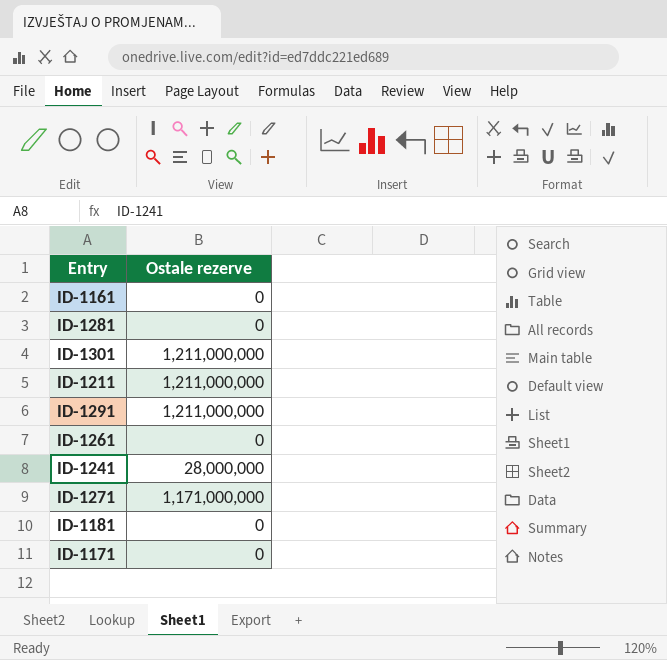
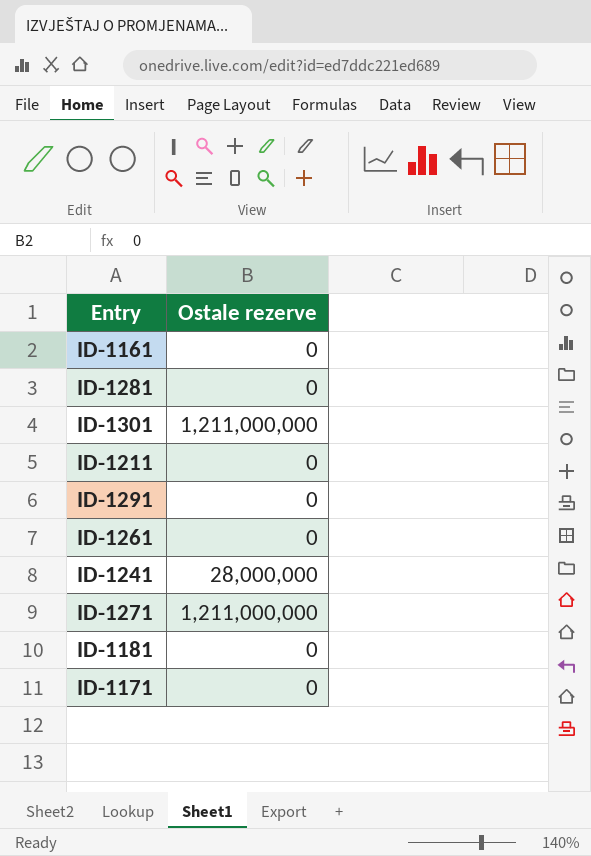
ID-1211 | Ostale rezerve: 1,211,000,000 -> 0
ID-1291 | Ostale rezerve: 1,211,000,000 -> 0
ID-1271 | Ostale rezerve: 1,171,000,000 -> 1,211,000,000

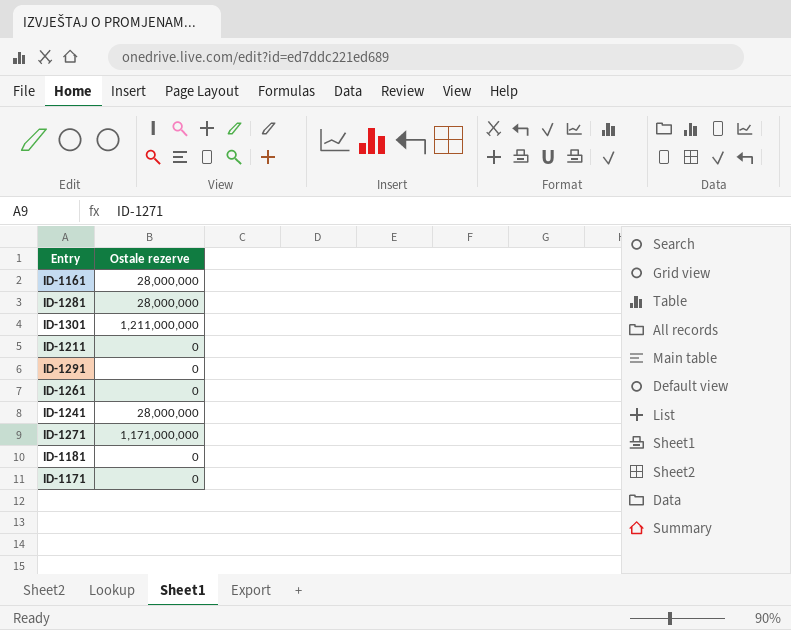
ID-1161 | Ostale rezerve: 0 -> 28,000,000
ID-1281 | Ostale rezerve: 0 -> 28,000,000
ID-1271 | Ostale rezerve: 1,211,000,000 -> 1,171,000,000

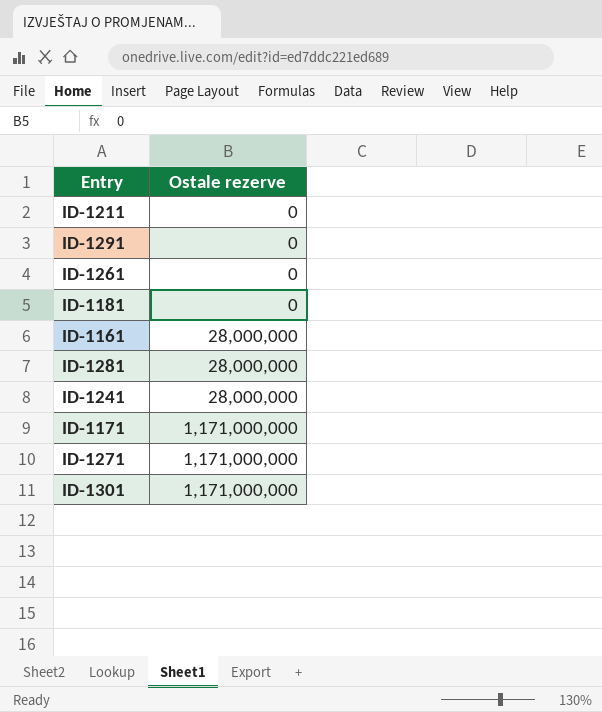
row order: none -> Ostale rezerve ascending
ID-1171 | Ostale rezerve: 0 -> 1,171,000,000
ID-1301 | Ostale rezerve: 1,211,000,000 -> 1,171,000,000

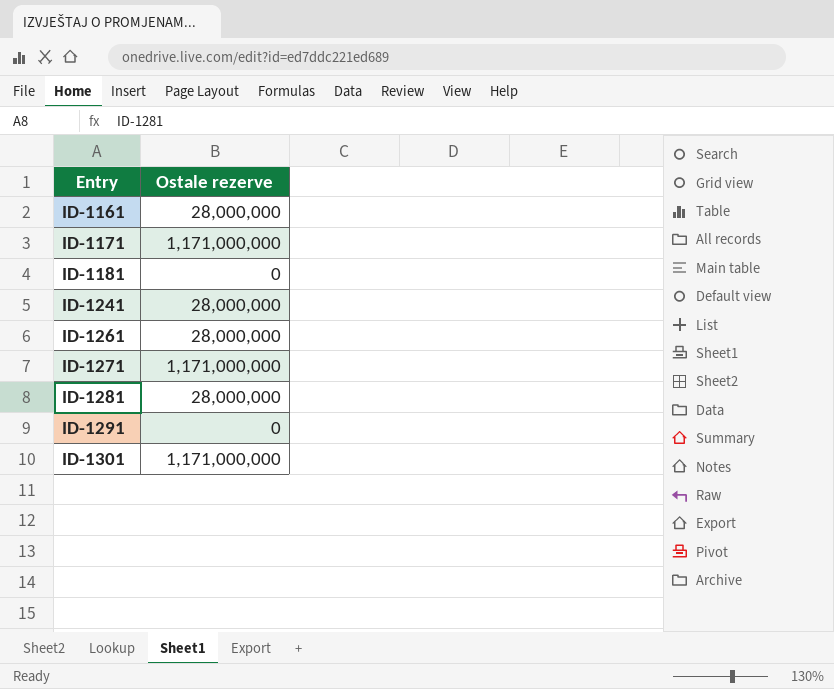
row order: Ostale rezerve ascending -> Entry ascending
row ID-1211: 0 -> none
ID-1261 | Ostale rezerve: 0 -> 28,000,000

